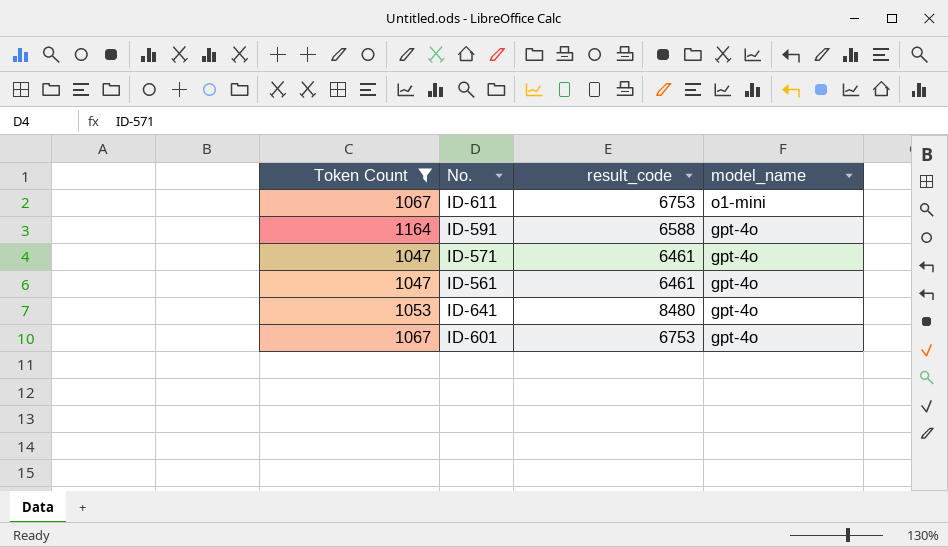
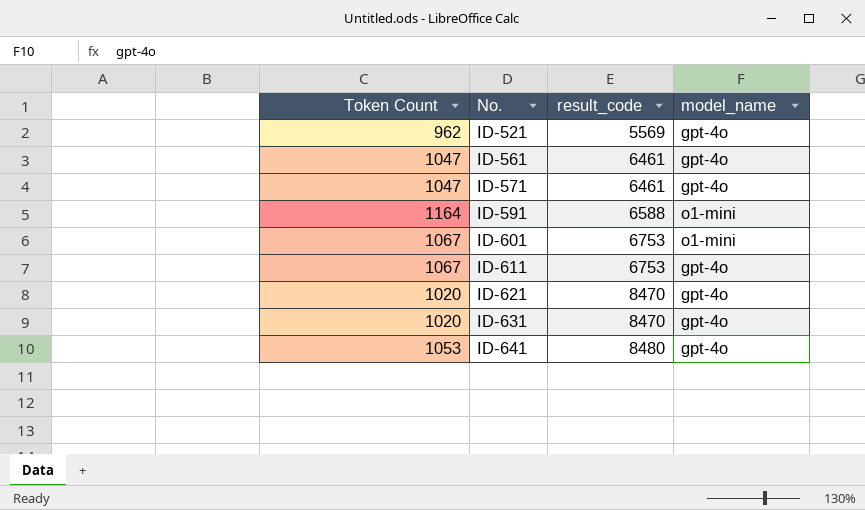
filter: Token Count >= 1047 -> none
row order: model_name descending -> No. ascending
ID-591 | model_name: gpt-4o -> o1-mini
ID-601 | model_name: gpt-4o -> o1-mini
ID-611 | model_name: o1-mini -> gpt-4o

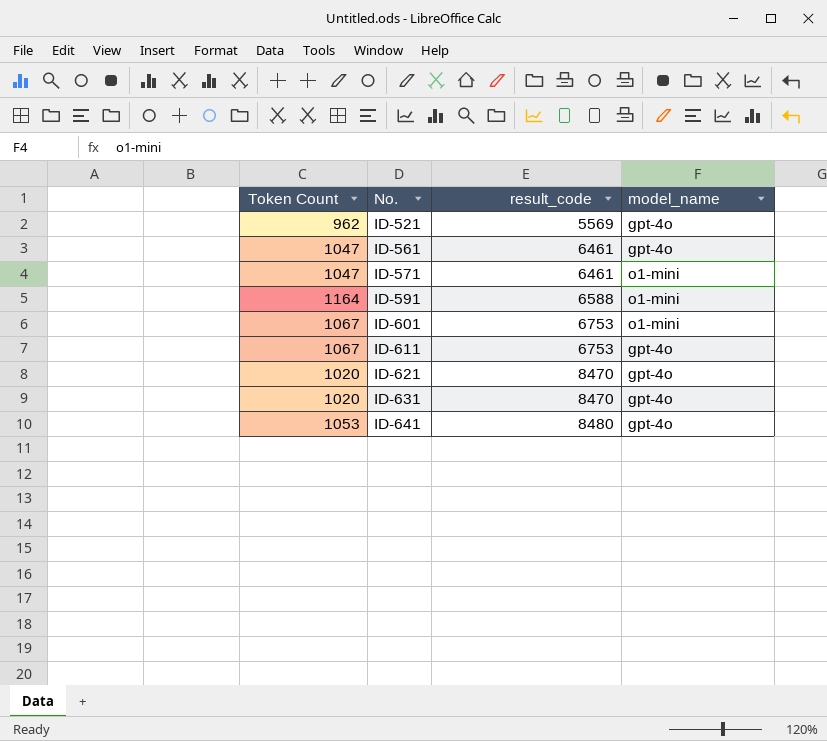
ID-571 | model_name: gpt-4o -> o1-mini

